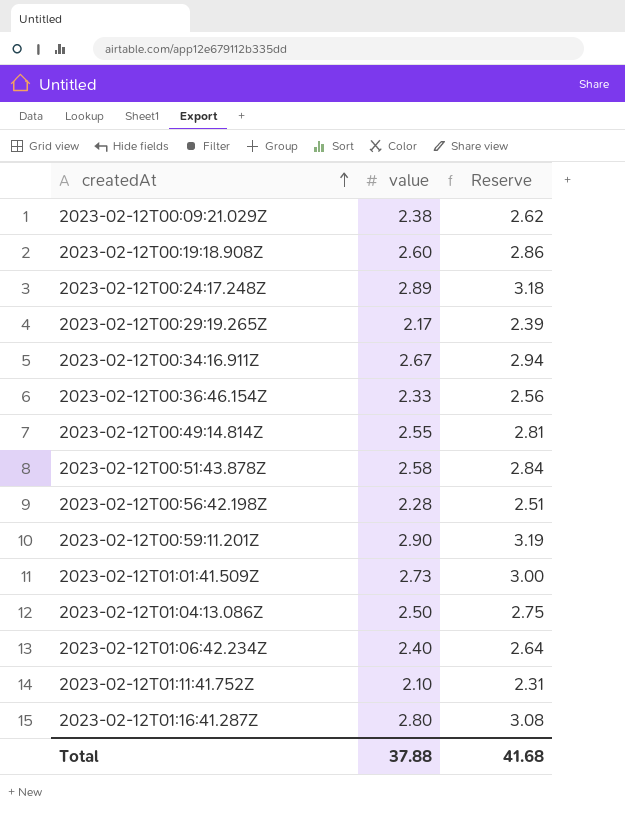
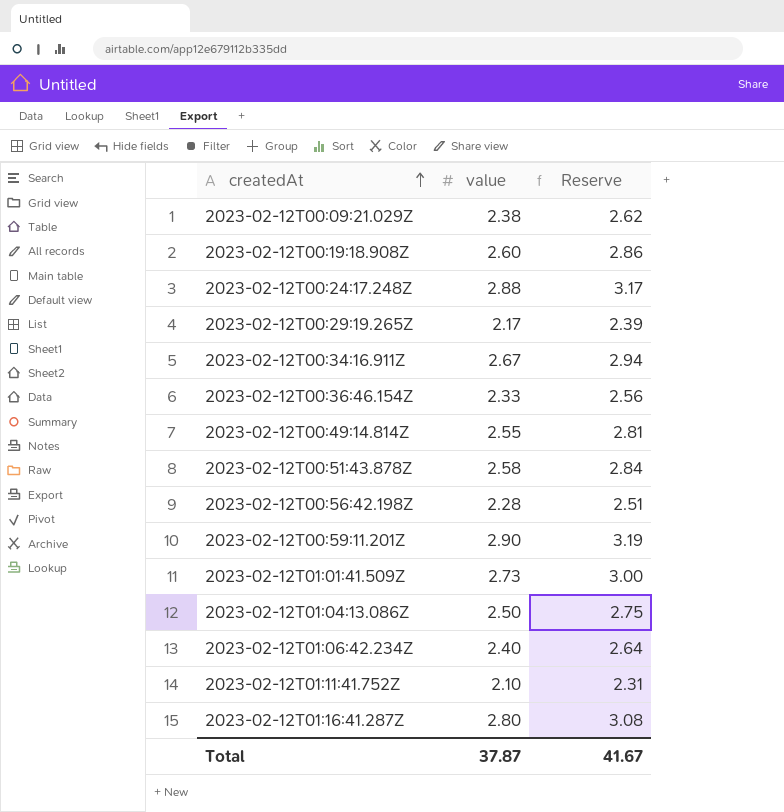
2023-02-12T00:24:17.248Z | value: 2.89 -> 2.88
2023-02-12T00:24:17.248Z | Reserve: 3.18 -> 3.17
Total | value: 37.88 -> 37.87
Total | Reserve: 41.68 -> 41.67

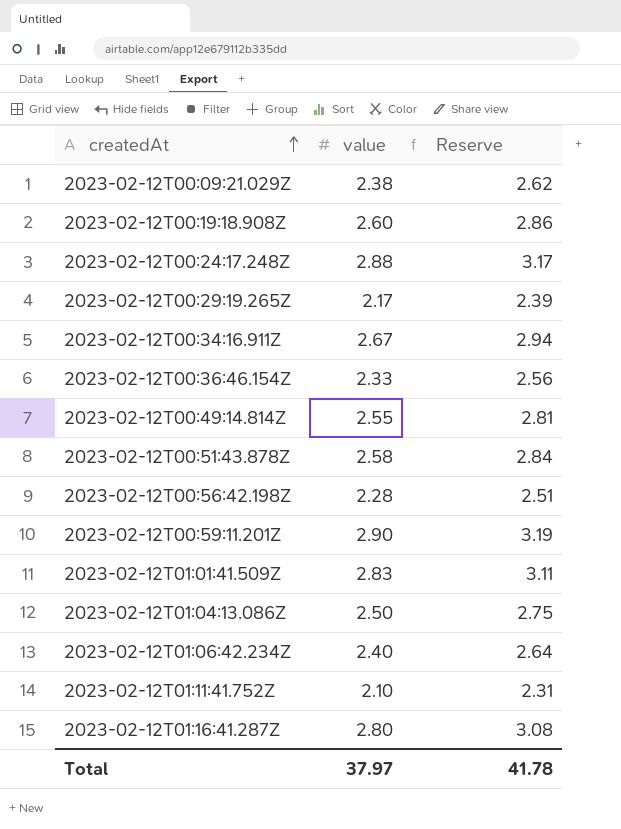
2023-02-12T01:01:41.509Z | value: 2.73 -> 2.83
2023-02-12T01:01:41.509Z | Reserve: 3.00 -> 3.11
Total | value: 37.87 -> 37.97
Total | Reserve: 41.67 -> 41.78

